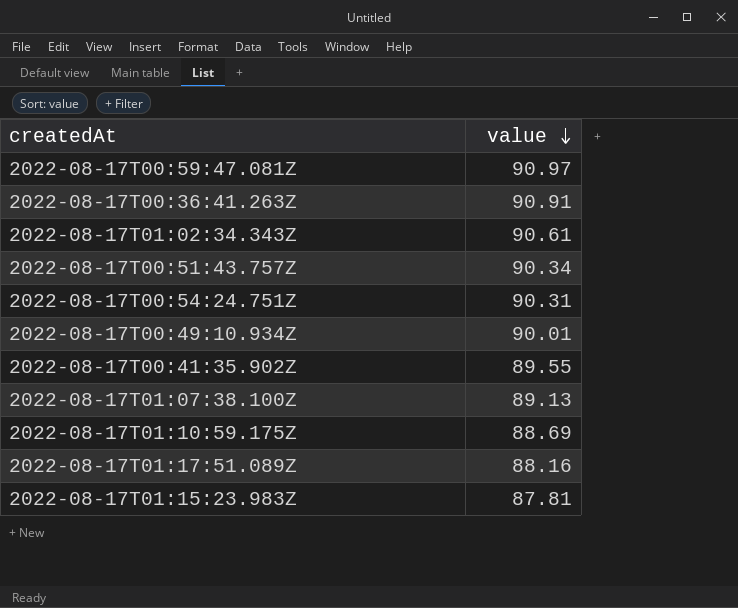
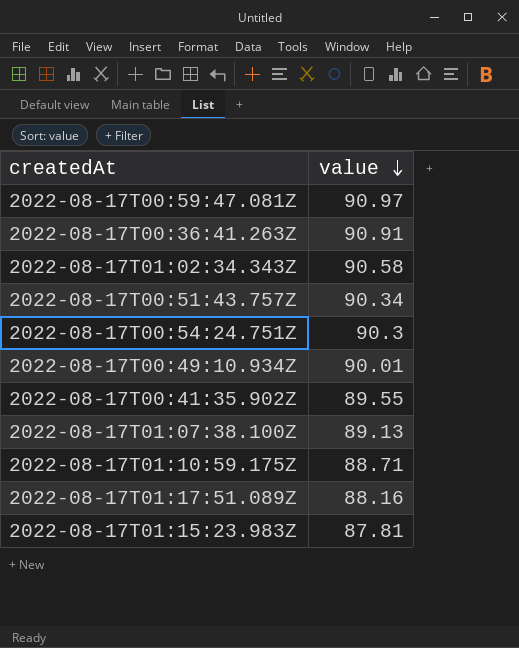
2022-08-17T01:02:34.343Z | value: 90.61 -> 90.58
2022-08-17T00:54:24.751Z | value: 90.31 -> 90.3
2022-08-17T01:10:59.175Z | value: 88.69 -> 88.71

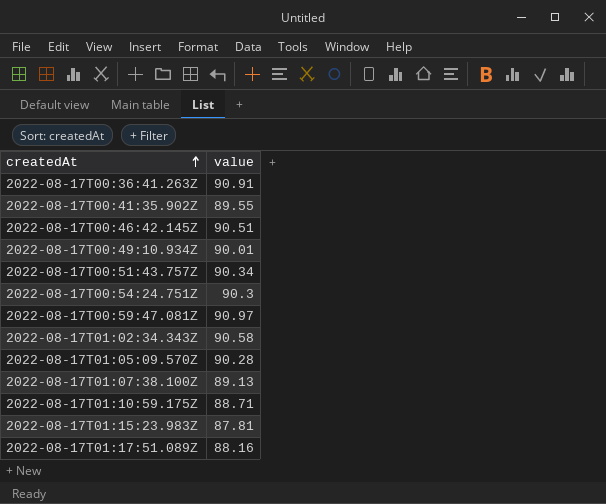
row order: value descending -> createdAt ascending
row 2022-08-17T00:46:42.145Z: none -> 90.51
row 2022-08-17T01:05:09.570Z: none -> 90.28

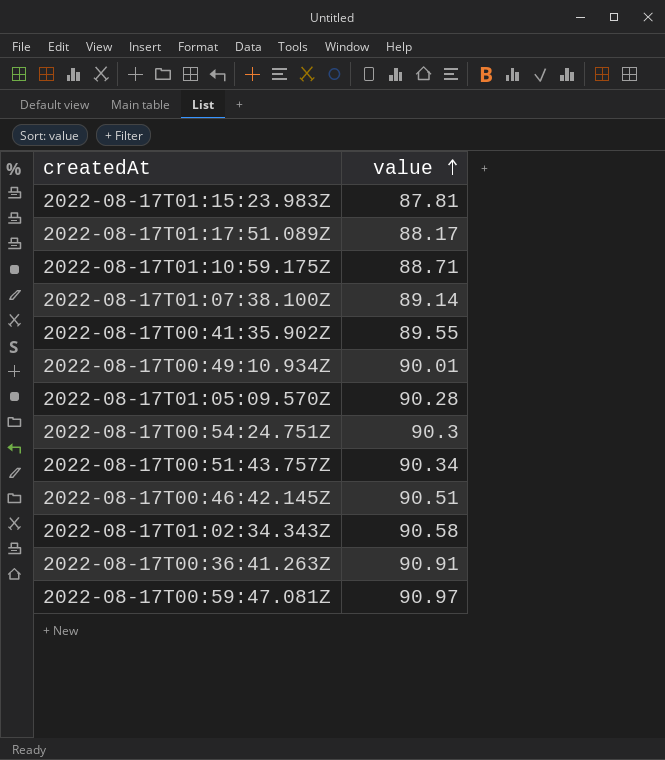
row order: createdAt ascending -> value ascending
2022-08-17T01:17:51.089Z | value: 88.16 -> 88.17
2022-08-17T01:07:38.100Z | value: 89.13 -> 89.14

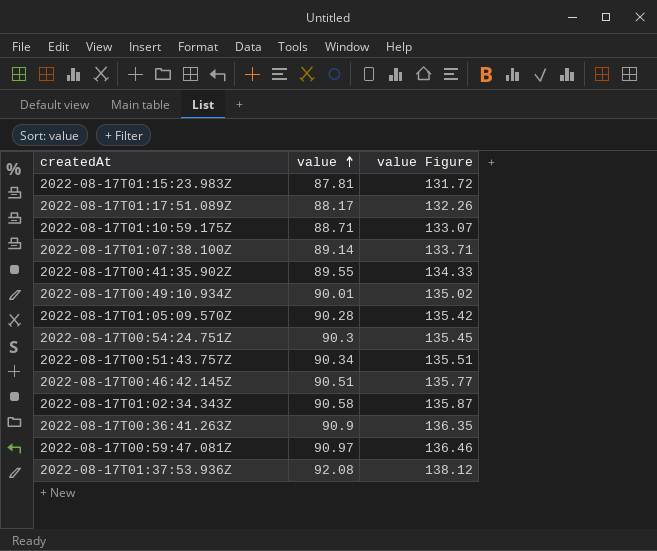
column value Figure | formula: none -> [value] * 1.5
2022-08-17T00:36:41.263Z | value: 90.91 -> 90.9
row 2022-08-17T01:37:53.936Z: none -> 92.08 | 138.12

